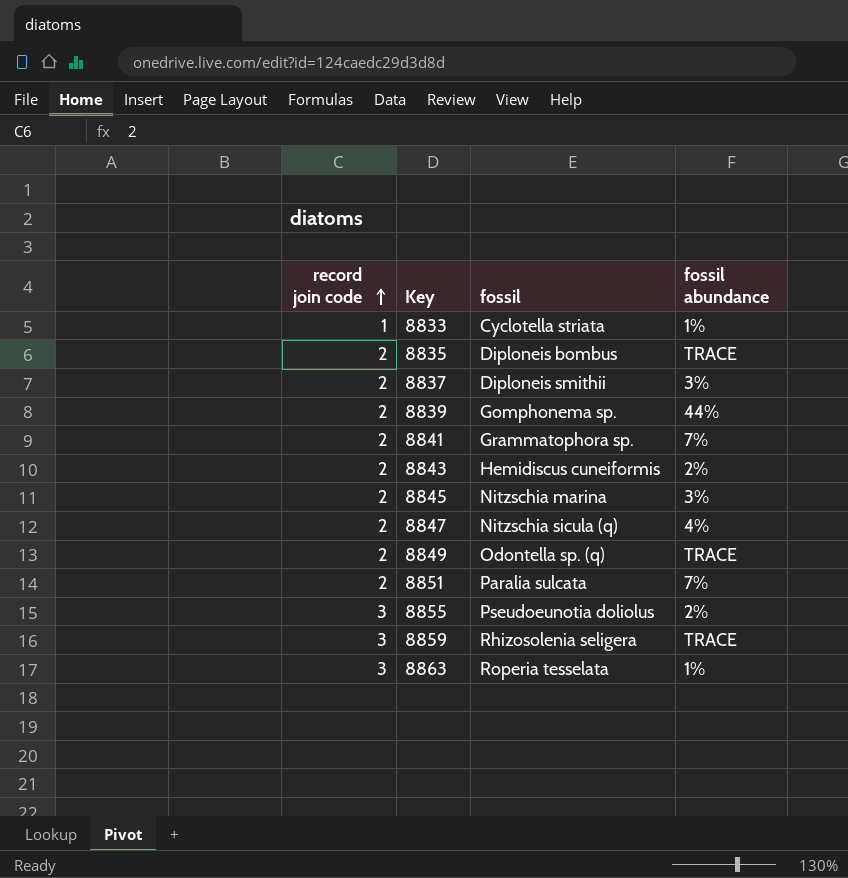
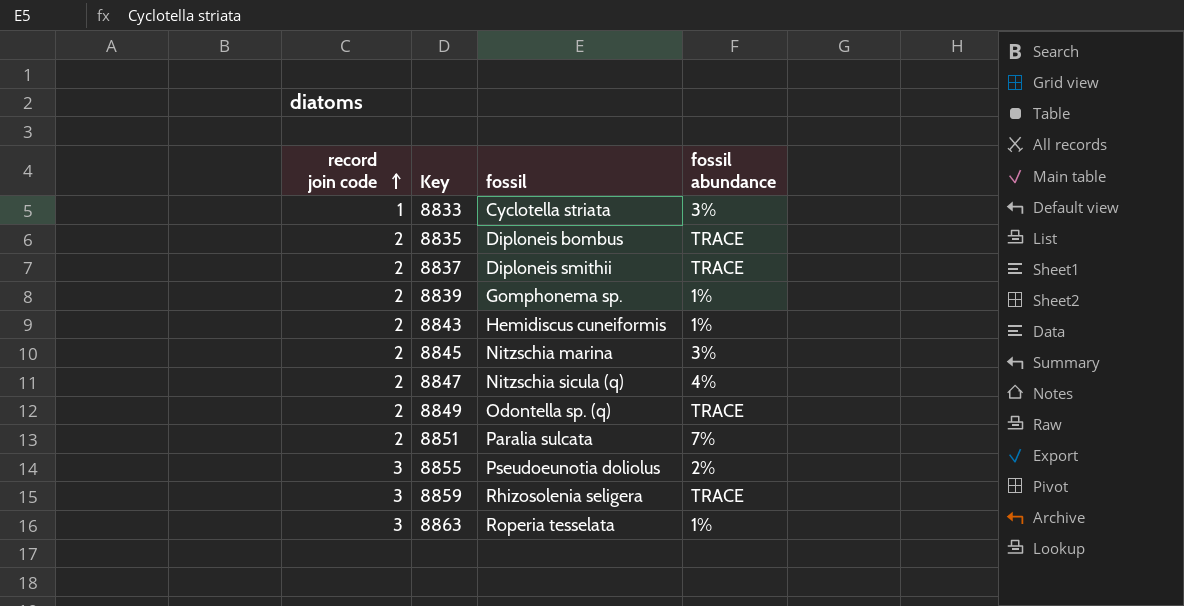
row 8841: 2 | Grammatophora sp. | 7% -> none
8833 | fossil abundance: 1% -> 3%
8837 | fossil abundance: 3% -> TRACE
8839 | fossil abundance: 44% -> 1%
8843 | fossil abundance: 2% -> 1%

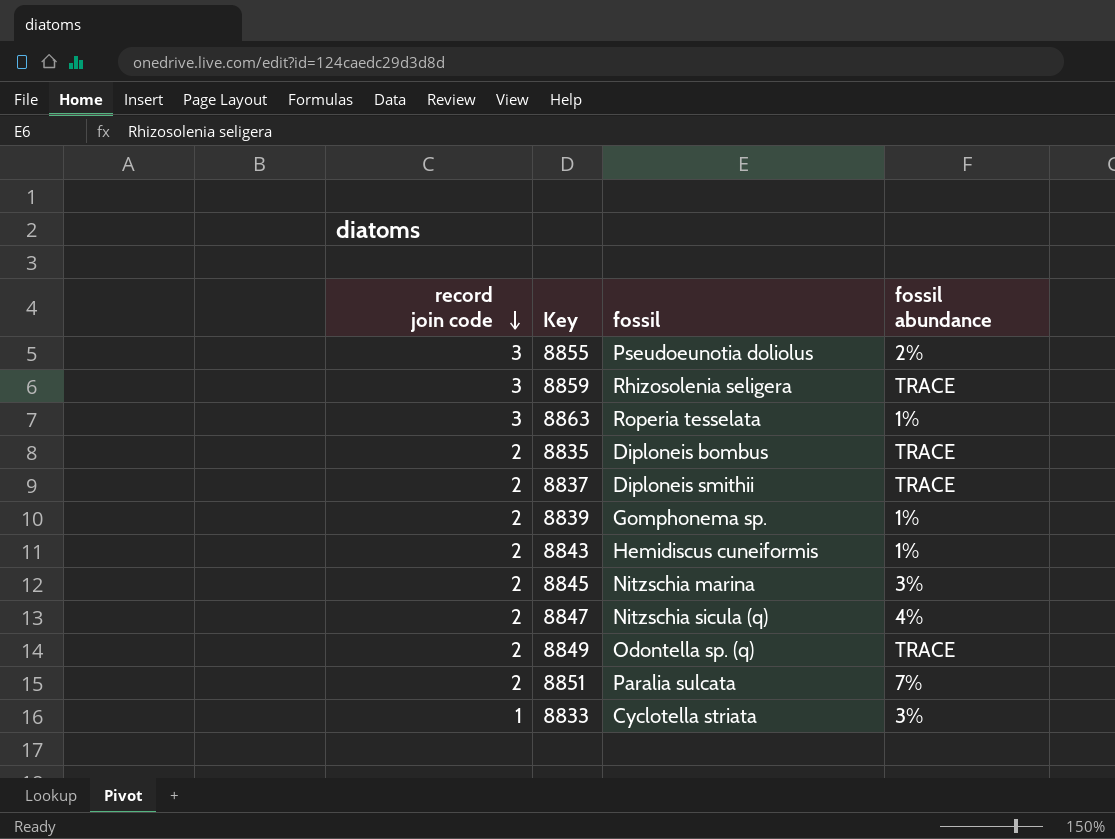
row order: record join code ascending -> record join code descending

